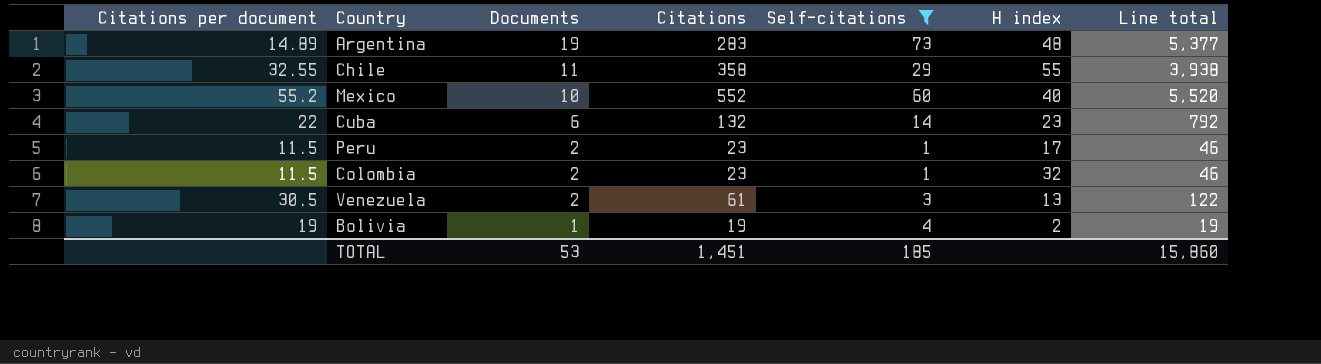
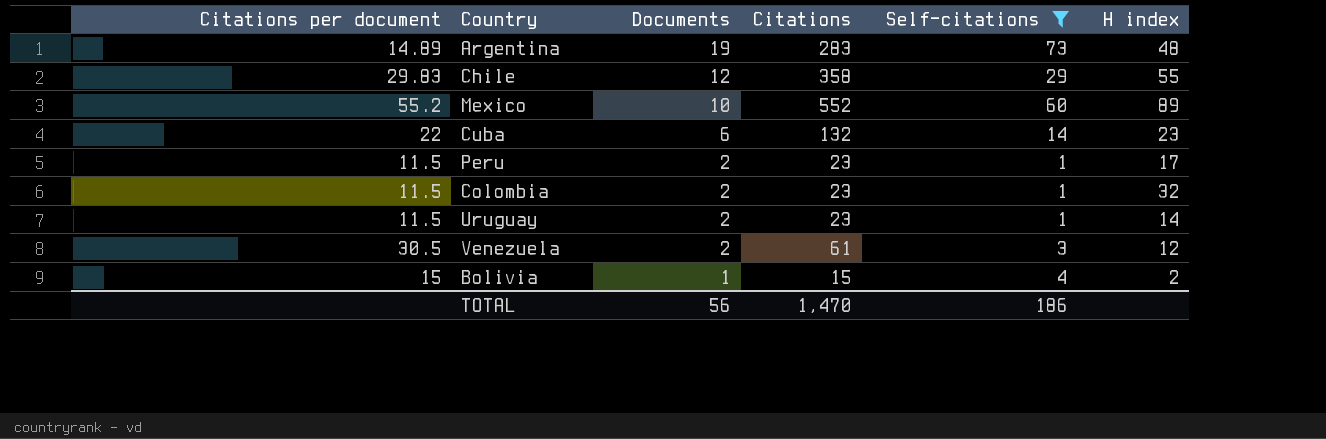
column Line total | formula: [Documents] * [Citations] -> none
Chile | Citations per document: 32.55 -> 29.83
Chile | Documents: 11 -> 12
Mexico | H index: 40 -> 89
row Uruguay: none -> 11.5 | 2 | 23 | 1 | 14
Venezuela | H index: 13 -> 12
Bolivia | Citations per document: 19 -> 15
Bolivia | Citations: 19 -> 15
TOTAL | Documents: 53 -> 56
TOTAL | Citations: 1,451 -> 1,470
TOTAL | Self-citations: 185 -> 186

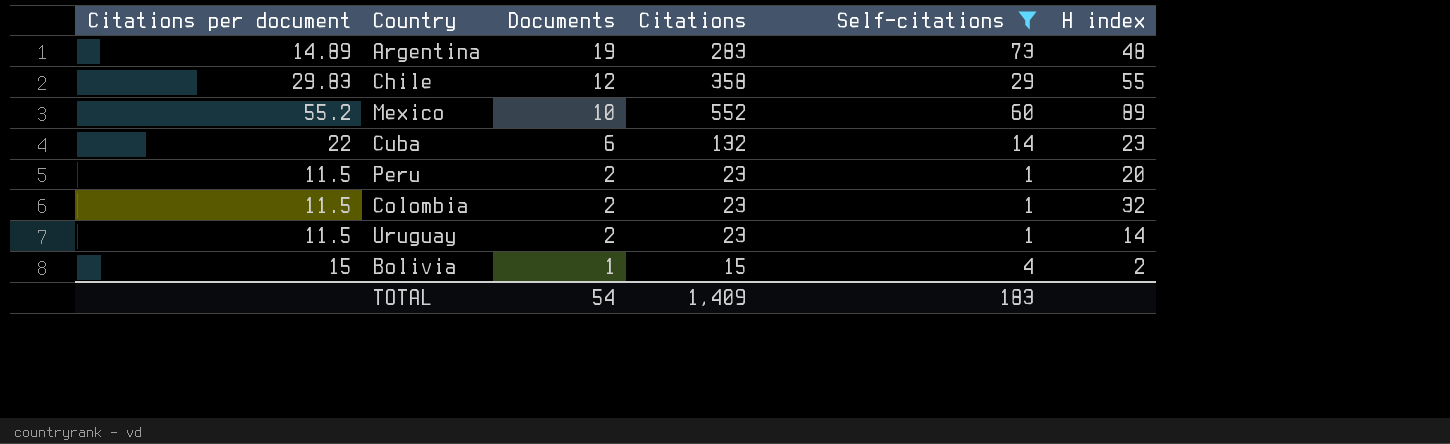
row Venezuela: 30.5 | 2 | 61 | 3 | 12 -> none
Peru | H index: 17 -> 20
TOTAL | Documents: 56 -> 54
TOTAL | Citations: 1,470 -> 1,409
TOTAL | Self-citations: 186 -> 183

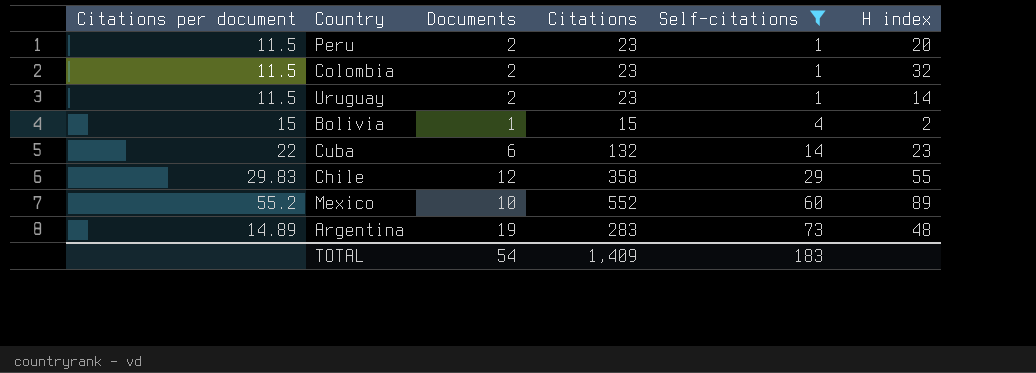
row order: Documents descending -> Self-citations ascending

